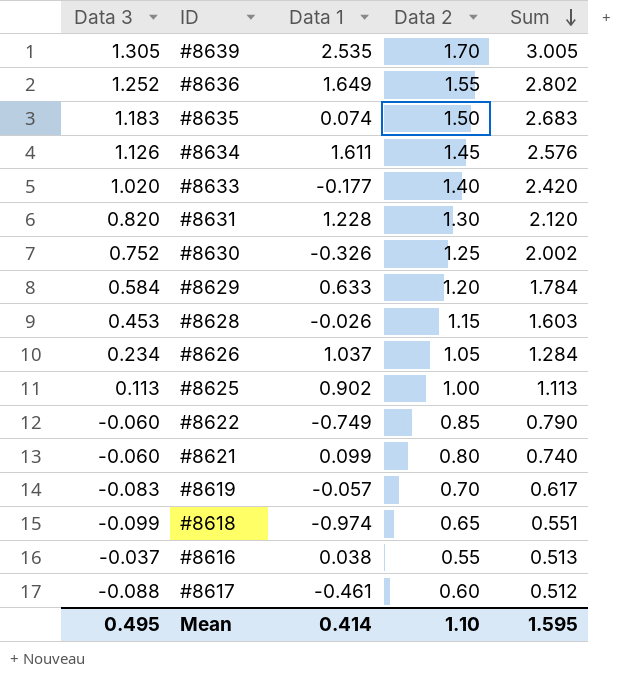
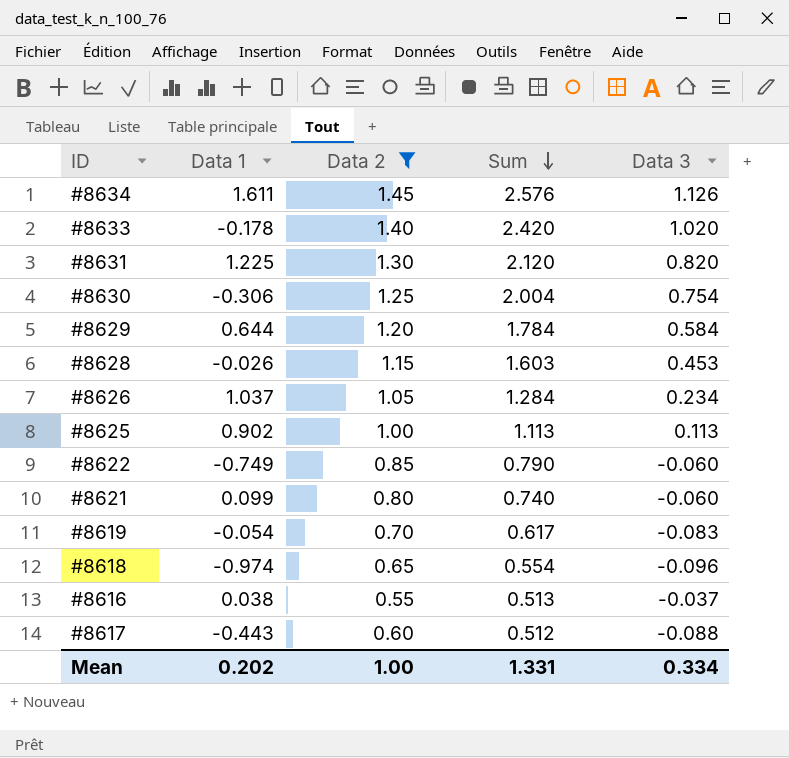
filter: none -> Data 2 <= 1.45
column Data 3 | position: 1 -> 5
#8633 | Data 1: -0.177 -> -0.178
#8631 | Data 1: 1.228 -> 1.225
#8630 | Data 1: -0.326 -> -0.306
#8630 | Sum: 2.002 -> 2.004
#8630 | Data 3: 0.752 -> 0.754
#8629 | Data 1: 0.633 -> 0.644
#8619 | Data 1: -0.057 -> -0.054
#8618 | Sum: 0.551 -> 0.554
#8618 | Data 3: -0.099 -> -0.096
#8617 | Data 1: -0.461 -> -0.443
Mean | Data 1: 0.414 -> 0.202
Mean | Data 2: 1.10 -> 1.00
Mean | Sum: 1.595 -> 1.331
Mean | Data 3: 0.495 -> 0.334

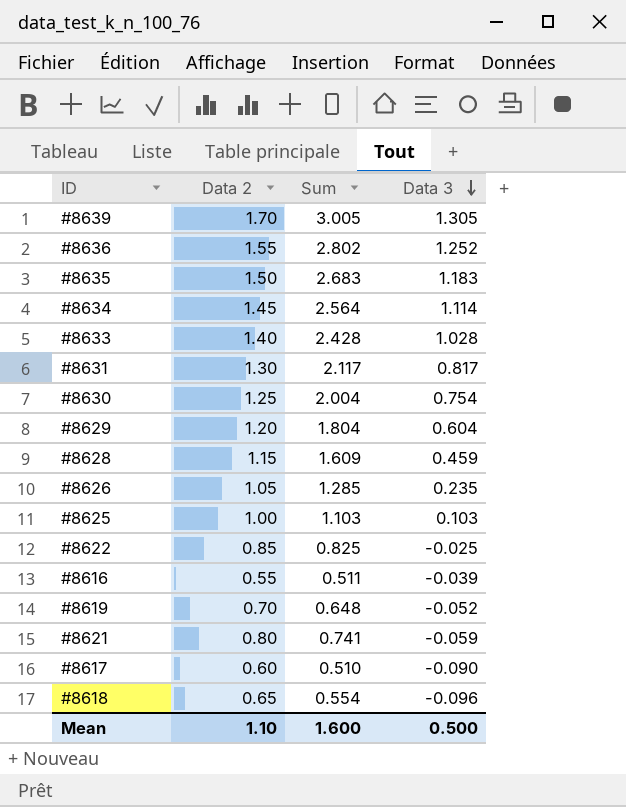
filter: Data 2 <= 1.45 -> none
row order: Sum descending -> Data 3 descending
column Data 1 | position: 2 -> none
#8634 | Sum: 2.576 -> 2.564
#8634 | Data 3: 1.126 -> 1.114
#8633 | Sum: 2.420 -> 2.428
#8633 | Data 3: 1.020 -> 1.028
#8631 | Sum: 2.120 -> 2.117
#8631 | Data 3: 0.820 -> 0.817
#8629 | Sum: 1.784 -> 1.804
#8629 | Data 3: 0.584 -> 0.604
#8628 | Sum: 1.603 -> 1.609
#8628 | Data 3: 0.453 -> 0.459
#8626 | Sum: 1.284 -> 1.285
#8626 | Data 3: 0.234 -> 0.235
#8625 | Sum: 1.113 -> 1.103
#8625 | Data 3: 0.113 -> 0.103
#8622 | Sum: 0.790 -> 0.825
#8622 | Data 3: -0.060 -> -0.025
#8616 | Sum: 0.513 -> 0.511
#8616 | Data 3: -0.037 -> -0.039
#8619 | Sum: 0.617 -> 0.648
#8619 | Data 3: -0.083 -> -0.052
#8621 | Sum: 0.740 -> 0.741
#8621 | Data 3: -0.060 -> -0.059
#8617 | Sum: 0.512 -> 0.510
#8617 | Data 3: -0.088 -> -0.090
Mean | Data 2: 1.00 -> 1.10
Mean | Sum: 1.331 -> 1.600
Mean | Data 3: 0.334 -> 0.500

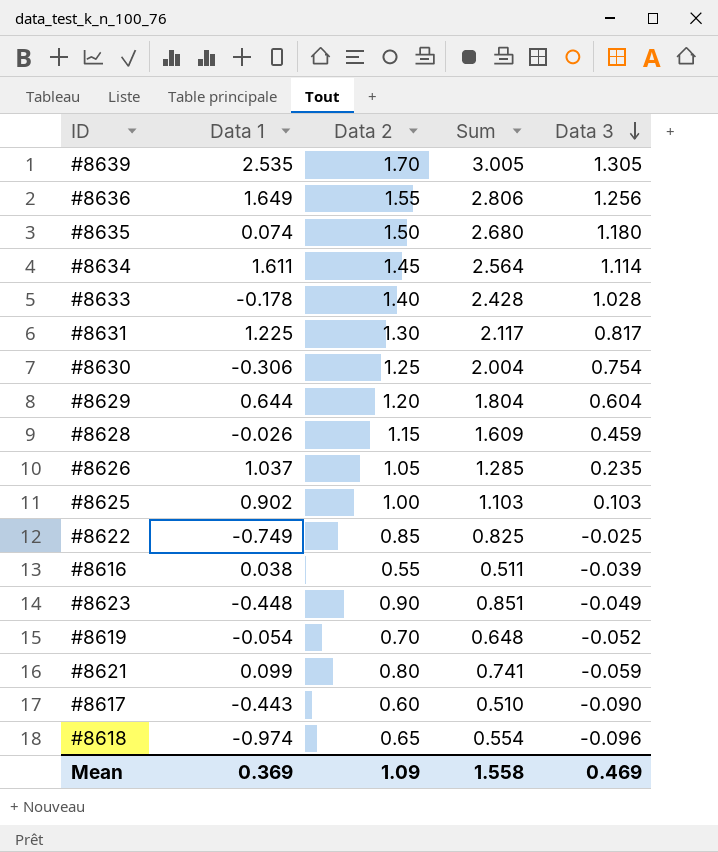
column Data 1 | position: none -> 2
#8636 | Sum: 2.802 -> 2.806
#8636 | Data 3: 1.252 -> 1.256
#8635 | Sum: 2.683 -> 2.680
#8635 | Data 3: 1.183 -> 1.180
row #8623: none -> -0.448 | 0.90 | 0.851 | -0.049
Mean | Data 2: 1.10 -> 1.09
Mean | Sum: 1.600 -> 1.558
Mean | Data 3: 0.500 -> 0.469

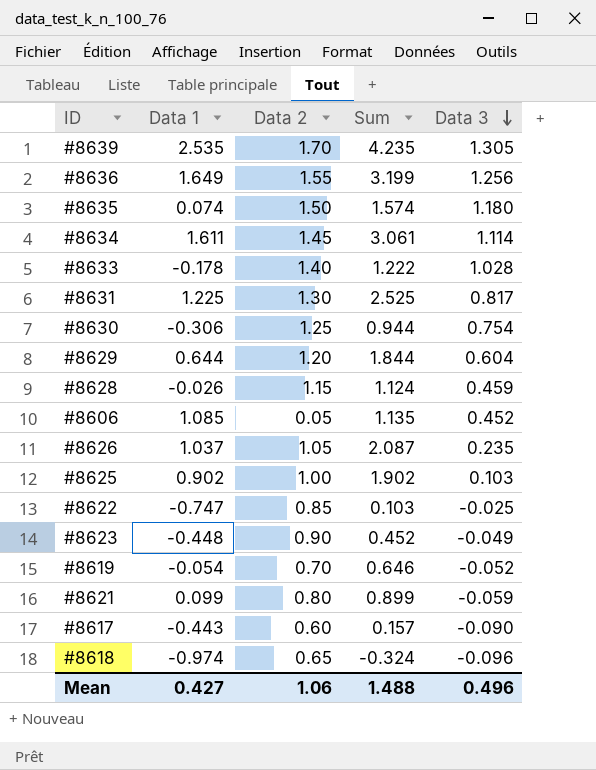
column Sum | formula: [Data 2] + [Data 3] -> [Data 1] + [Data 2]
row #8616: 0.038 | 0.55 | 0.511 | -0.039 -> none
row #8606: none -> 1.085 | 0.05 | 1.135 | 0.452
#8622 | Data 1: -0.749 -> -0.747
Mean | Data 1: 0.369 -> 0.427
Mean | Data 2: 1.09 -> 1.06
Mean | Sum: 1.558 -> 1.488
Mean | Data 3: 0.469 -> 0.496

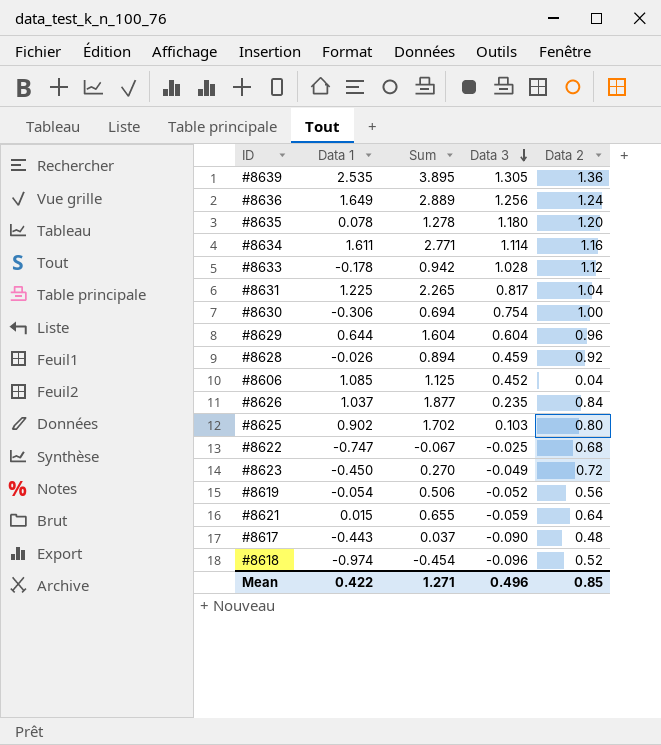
column Data 2 | position: 3 -> 5
#8639 | Sum: 4.235 -> 3.895
#8639 | Data 2: 1.70 -> 1.36
#8636 | Sum: 3.199 -> 2.889
#8636 | Data 2: 1.55 -> 1.24
#8635 | Data 1: 0.074 -> 0.078
#8635 | Sum: 1.574 -> 1.278
#8635 | Data 2: 1.50 -> 1.20
#8634 | Sum: 3.061 -> 2.771
#8634 | Data 2: 1.45 -> 1.16
#8633 | Sum: 1.222 -> 0.942
#8633 | Data 2: 1.40 -> 1.12
#8631 | Sum: 2.525 -> 2.265
#8631 | Data 2: 1.30 -> 1.04
#8630 | Sum: 0.944 -> 0.694
#8630 | Data 2: 1.25 -> 1.00
#8629 | Sum: 1.844 -> 1.604
#8629 | Data 2: 1.20 -> 0.96
#8628 | Sum: 1.124 -> 0.894
#8628 | Data 2: 1.15 -> 0.92
#8606 | Sum: 1.135 -> 1.125
#8606 | Data 2: 0.05 -> 0.04
#8626 | Sum: 2.087 -> 1.877
#8626 | Data 2: 1.05 -> 0.84
#8625 | Sum: 1.902 -> 1.702
#8625 | Data 2: 1.00 -> 0.80
#8622 | Sum: 0.103 -> -0.067
#8622 | Data 2: 0.85 -> 0.68
#8623 | Data 1: -0.448 -> -0.450
#8623 | Sum: 0.452 -> 0.270
#8623 | Data 2: 0.90 -> 0.72
#8619 | Sum: 0.646 -> 0.506
#8619 | Data 2: 0.70 -> 0.56
#8621 | Data 1: 0.099 -> 0.015
#8621 | Sum: 0.899 -> 0.655
#8621 | Data 2: 0.80 -> 0.64
#8617 | Sum: 0.157 -> 0.037
#8617 | Data 2: 0.60 -> 0.48
#8618 | Sum: -0.324 -> -0.454
#8618 | Data 2: 0.65 -> 0.52
Mean | Data 1: 0.427 -> 0.422
Mean | Sum: 1.488 -> 1.271
Mean | Data 2: 1.06 -> 0.85

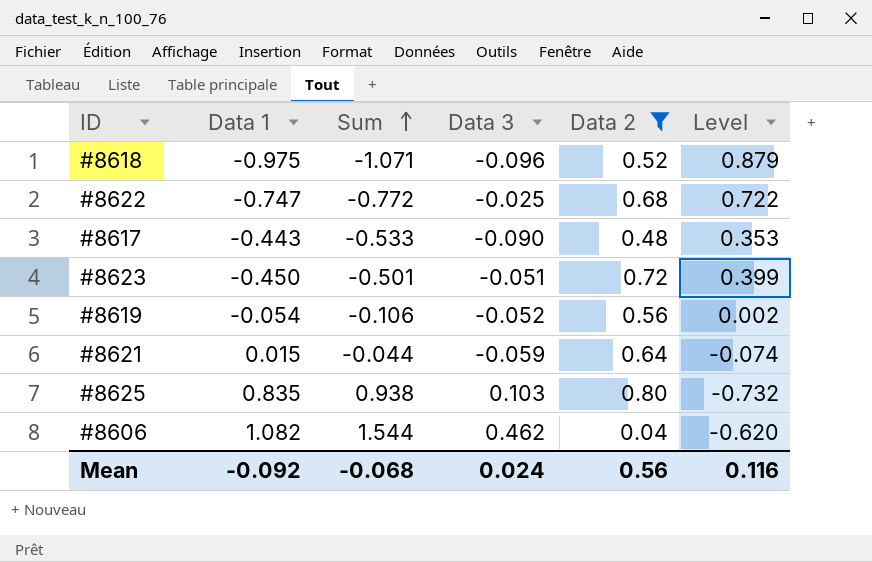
filter: none -> Data 2 <= 0.80
row order: Data 3 descending -> Sum ascending
column Sum | formula: [Data 1] + [Data 2] -> [Data 1] + [Data 3]
column Level | formula: none -> [Data 3] - [Data 1]
#8618 | Data 1: -0.974 -> -0.975
#8623 | Data 3: -0.049 -> -0.051
#8625 | Data 1: 0.902 -> 0.835
#8606 | Data 1: 1.085 -> 1.082
#8606 | Data 3: 0.452 -> 0.462
Mean | Data 1: 0.422 -> -0.092
Mean | Sum: 1.271 -> -0.068
Mean | Data 3: 0.496 -> 0.024
Mean | Data 2: 0.85 -> 0.56

